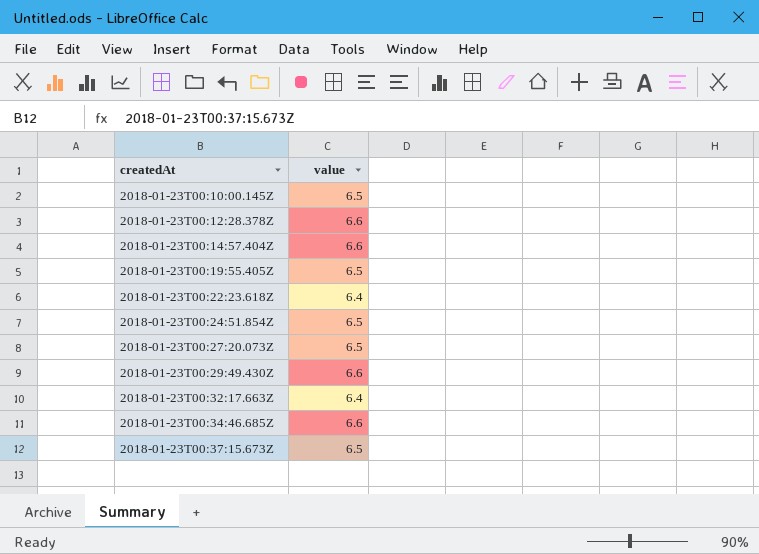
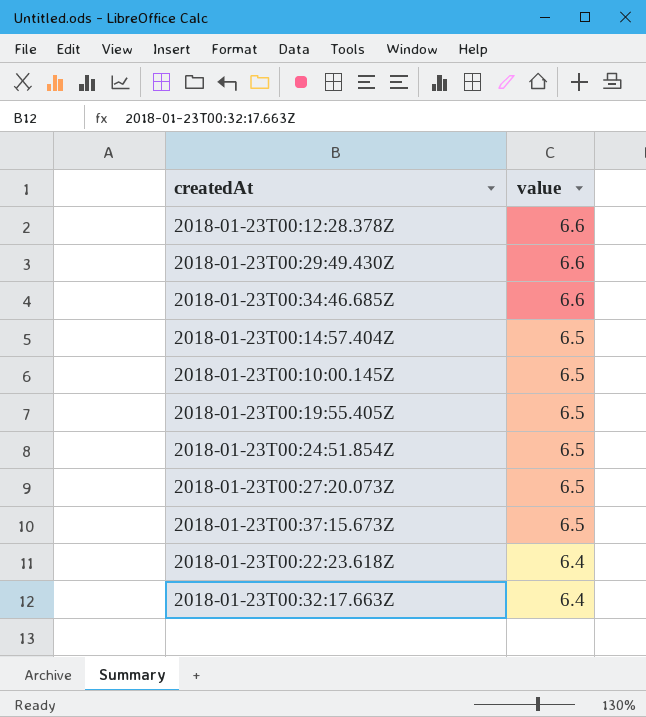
row order: createdAt ascending -> value descending
2018-01-23T00:14:57.404Z | value: 6.6 -> 6.5

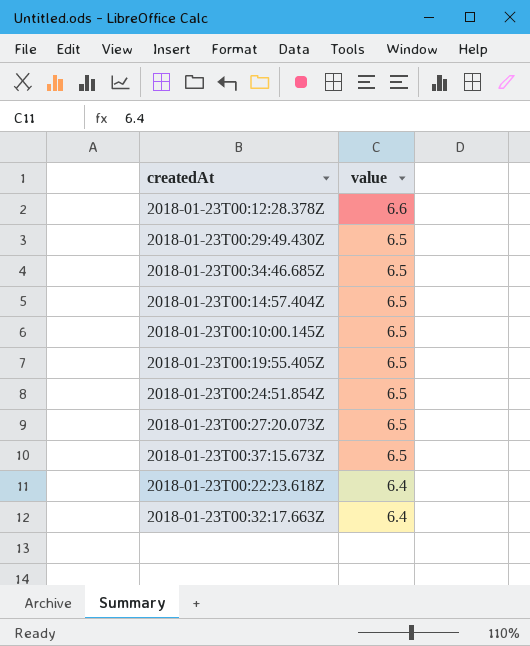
2018-01-23T00:29:49.430Z | value: 6.6 -> 6.5
2018-01-23T00:34:46.685Z | value: 6.6 -> 6.5

